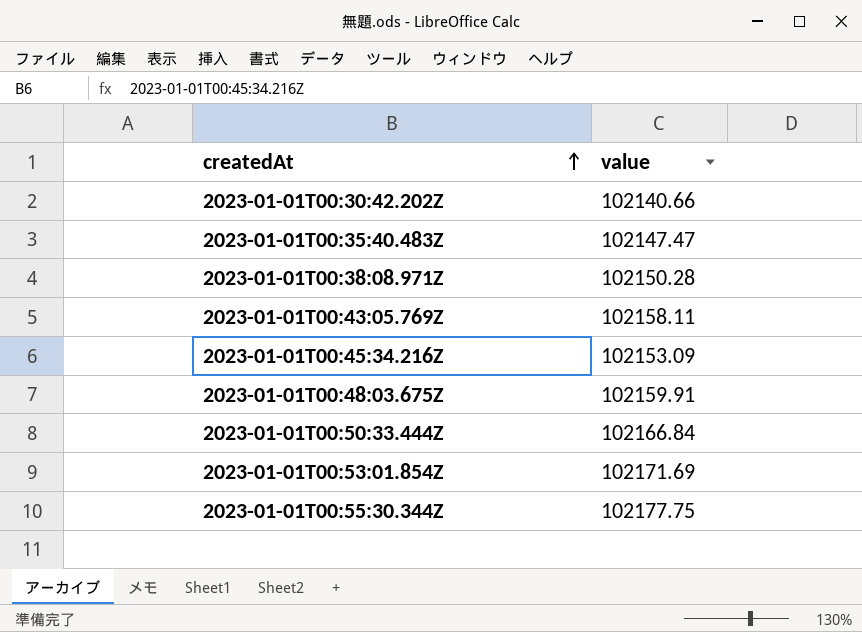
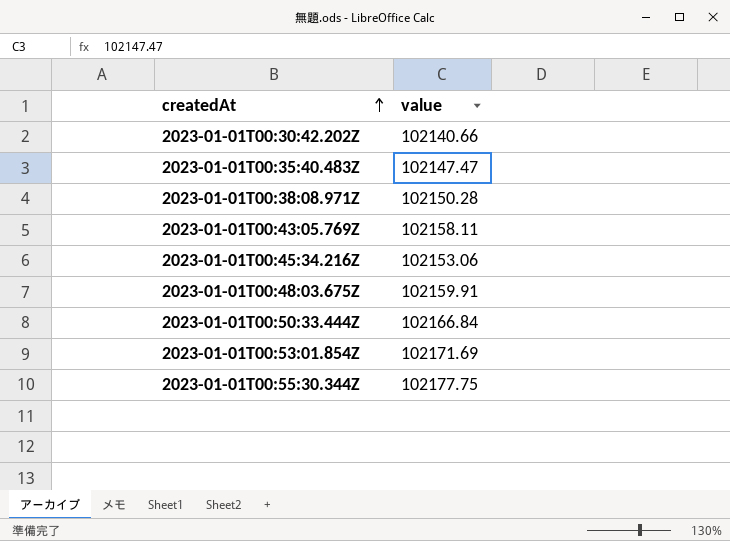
2023-01-01T00:45:34.216Z | value: 102153.09 -> 102153.06

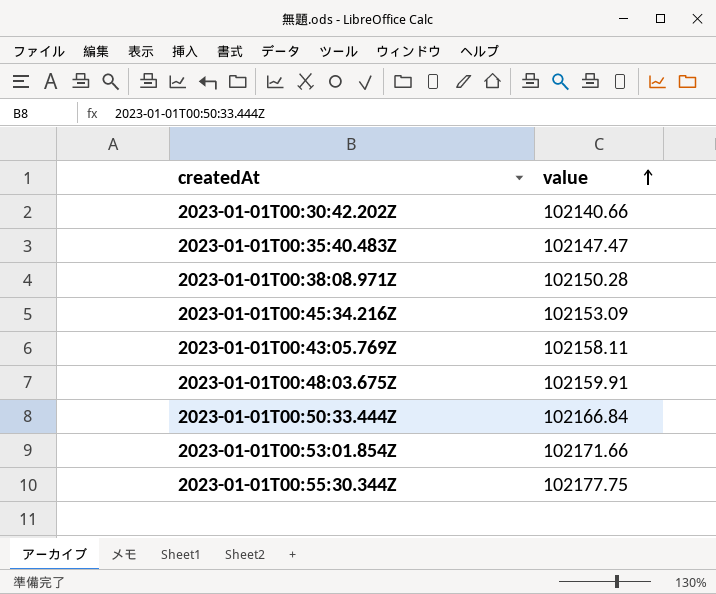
row order: createdAt ascending -> value ascending
2023-01-01T00:45:34.216Z | value: 102153.06 -> 102153.09
2023-01-01T00:53:01.854Z | value: 102171.69 -> 102171.66

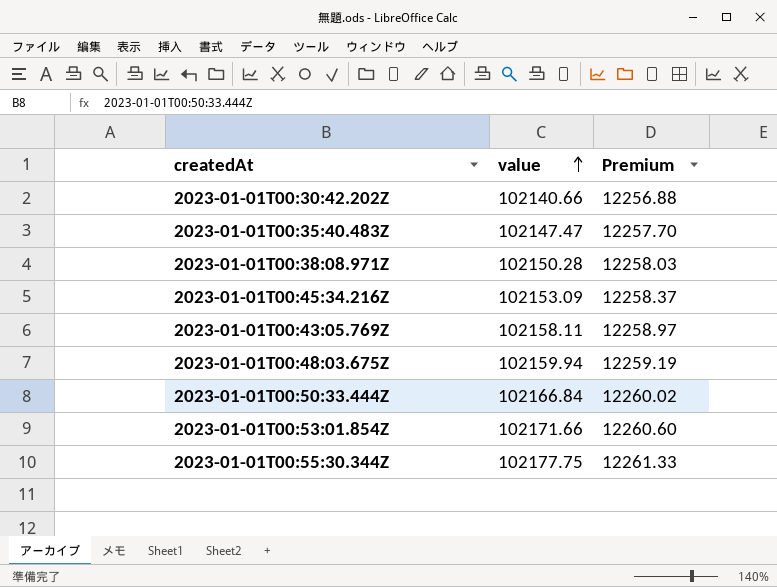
column Premium | formula: none -> [value] * 0.12
2023-01-01T00:48:03.675Z | value: 102159.91 -> 102159.94

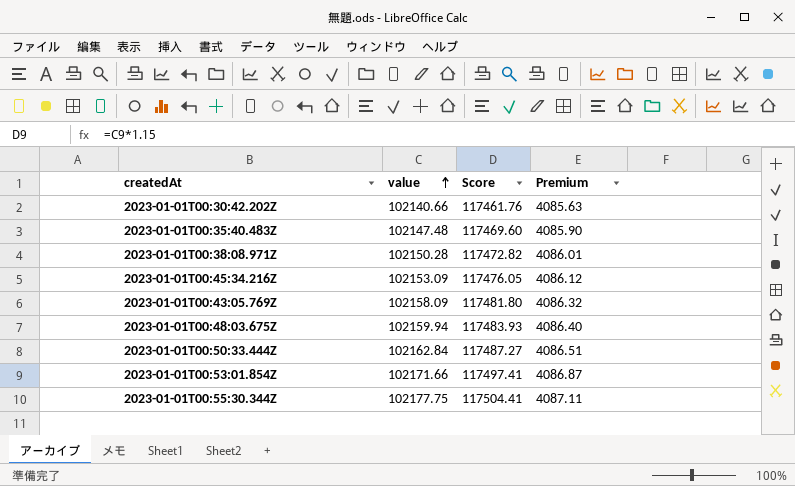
column Score | formula: none -> [value] * 1.15
column Premium | formula: [value] * 0.12 -> [value] * 0.04
2023-01-01T00:35:40.483Z | value: 102147.47 -> 102147.48
2023-01-01T00:43:05.769Z | value: 102158.11 -> 102158.09
2023-01-01T00:50:33.444Z | value: 102166.84 -> 102162.84

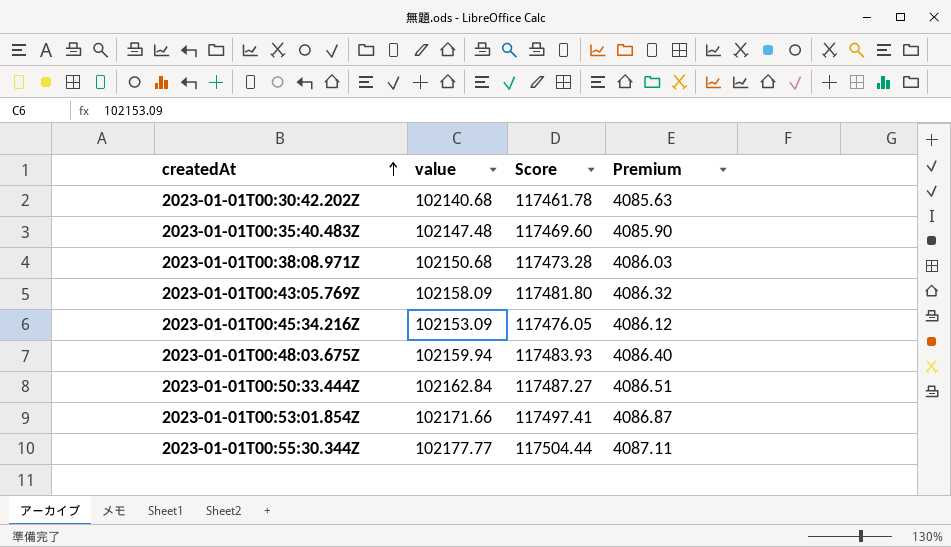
row order: value ascending -> createdAt ascending
2023-01-01T00:30:42.202Z | value: 102140.66 -> 102140.68
2023-01-01T00:30:42.202Z | Score: 117461.76 -> 117461.78
2023-01-01T00:38:08.971Z | value: 102150.28 -> 102150.68
2023-01-01T00:38:08.971Z | Score: 117472.82 -> 117473.28
2023-01-01T00:38:08.971Z | Premium: 4086.01 -> 4086.03
2023-01-01T00:55:30.344Z | value: 102177.75 -> 102177.77
2023-01-01T00:55:30.344Z | Score: 117504.41 -> 117504.44

